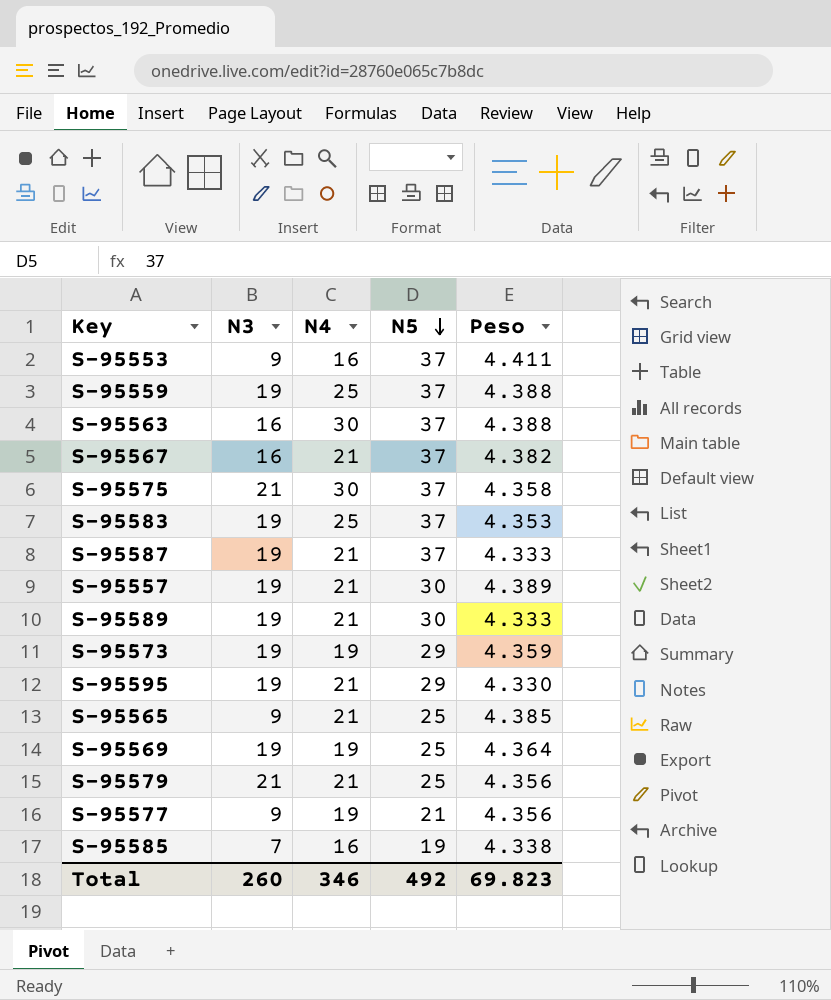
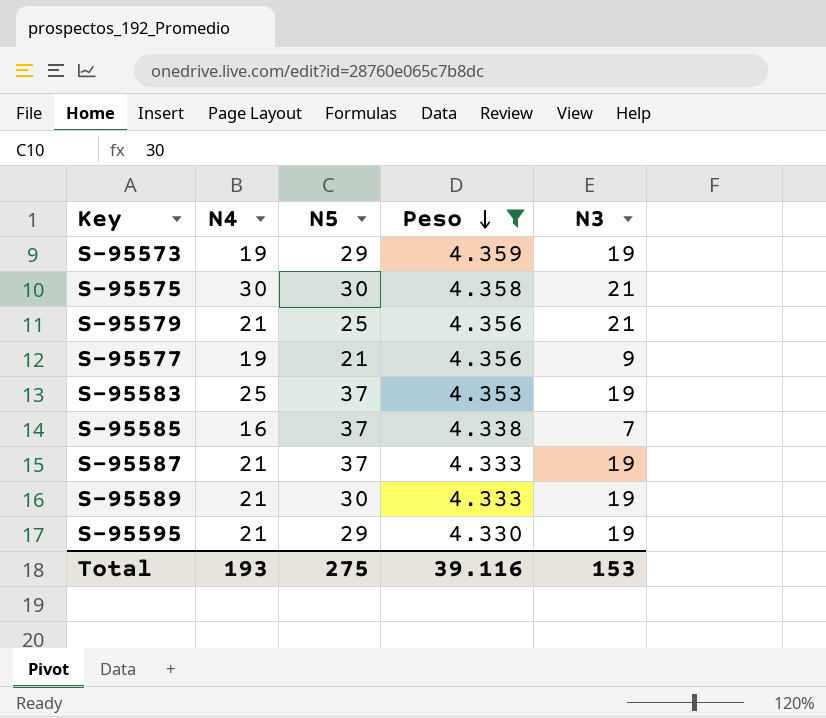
filter: none -> Peso <= 4.359
row order: N5 descending -> Peso descending
column N3 | position: 2 -> 5
S-95575 | N5: 37 -> 30
S-95585 | N5: 19 -> 37
Total | N4: 346 -> 193
Total | N5: 492 -> 275
Total | Peso: 69.823 -> 39.116
Total | N3: 260 -> 153

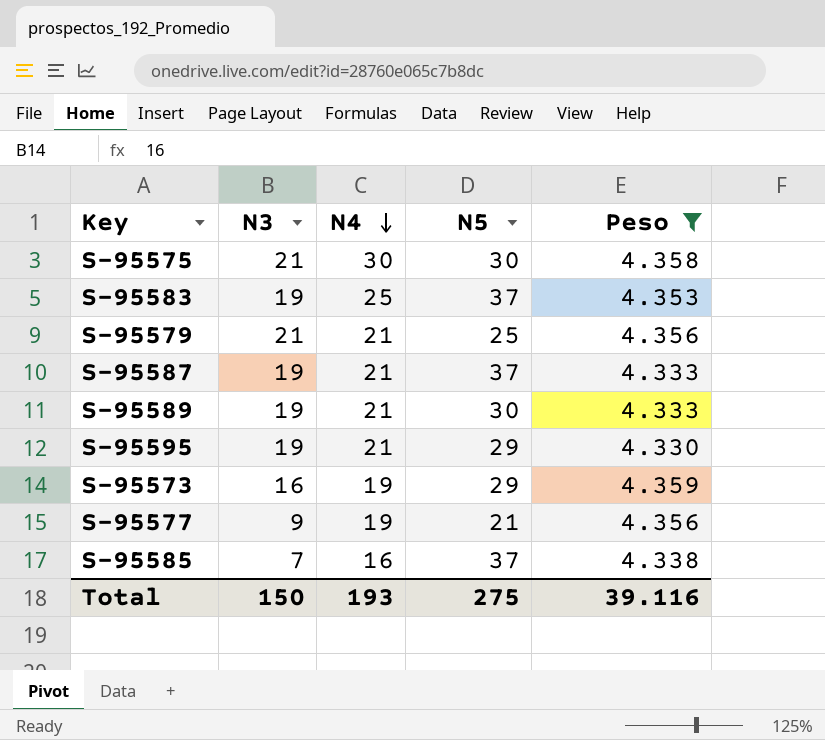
row order: Peso descending -> N4 descending
column N3 | position: 5 -> 2
S-95573 | N3: 19 -> 16
Total | N3: 153 -> 150

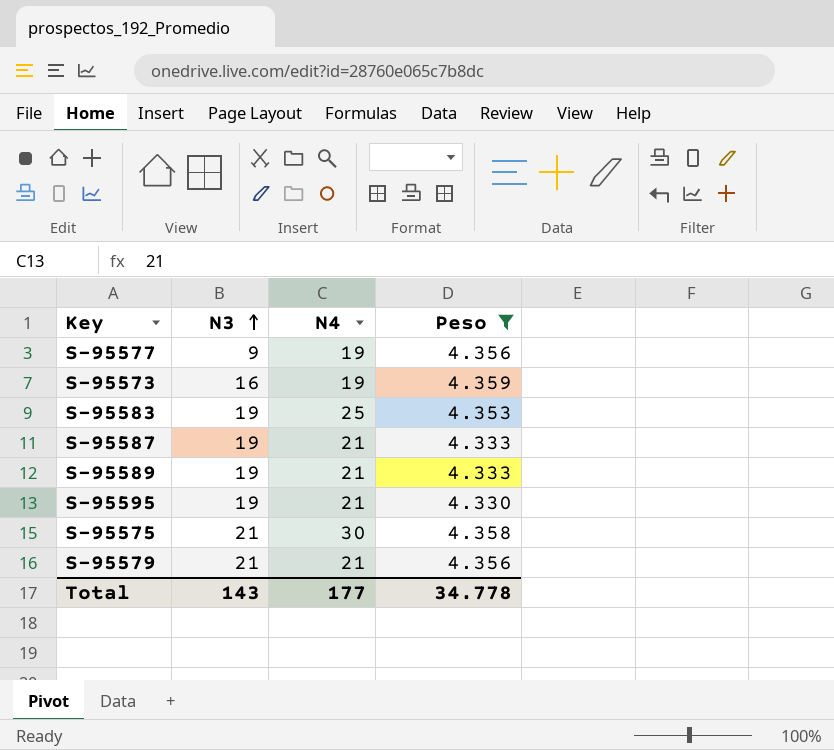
row order: N4 descending -> N3 ascending
column N5 | position: 4 -> none
row S-95585: 7 | 16 | 37 | 4.338 -> none
Total | N3: 150 -> 143
Total | N4: 193 -> 177
Total | Peso: 39.116 -> 34.778

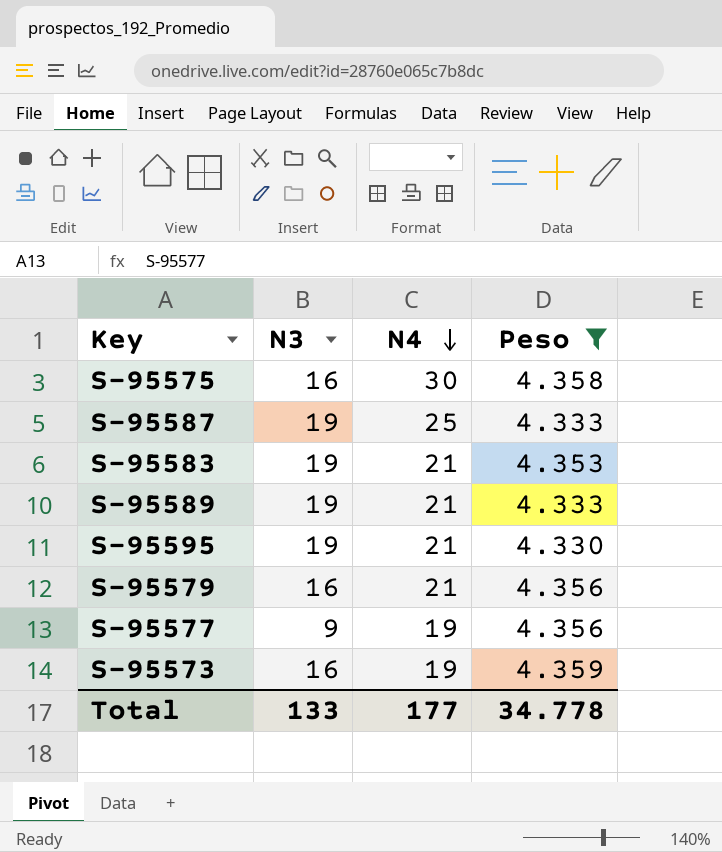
row order: N3 ascending -> N4 descending
S-95575 | N3: 21 -> 16
S-95587 | N4: 21 -> 25
S-95583 | N4: 25 -> 21
S-95579 | N3: 21 -> 16
Total | N3: 143 -> 133

